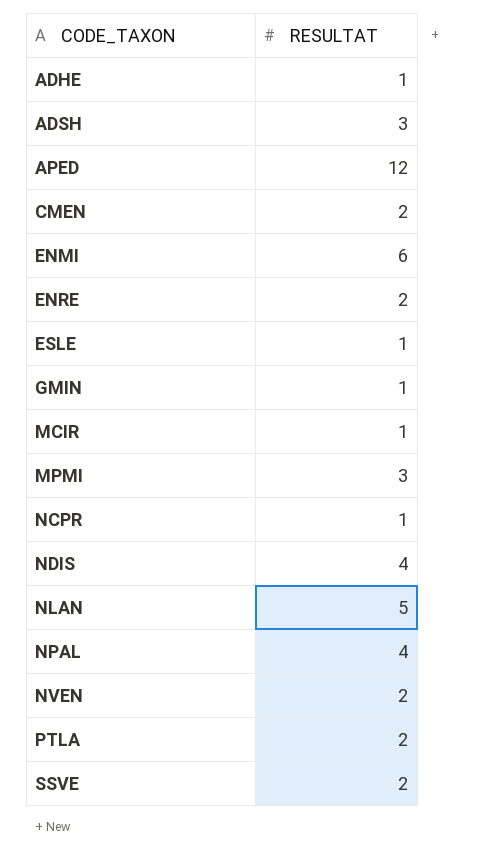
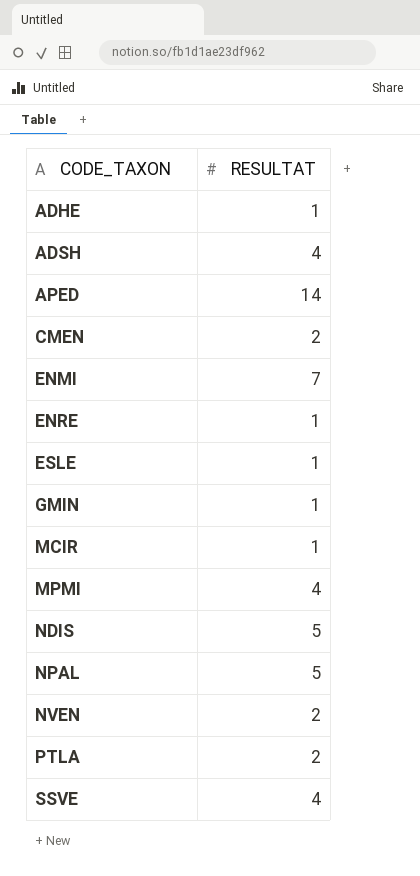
row NCPR: 1 -> none
row NLAN: 5 -> none
ADSH | RESULTAT: 3 -> 4
APED | RESULTAT: 12 -> 14
ENMI | RESULTAT: 6 -> 7
ENRE | RESULTAT: 2 -> 1
MPMI | RESULTAT: 3 -> 4
NDIS | RESULTAT: 4 -> 5
NPAL | RESULTAT: 4 -> 5
SSVE | RESULTAT: 2 -> 4

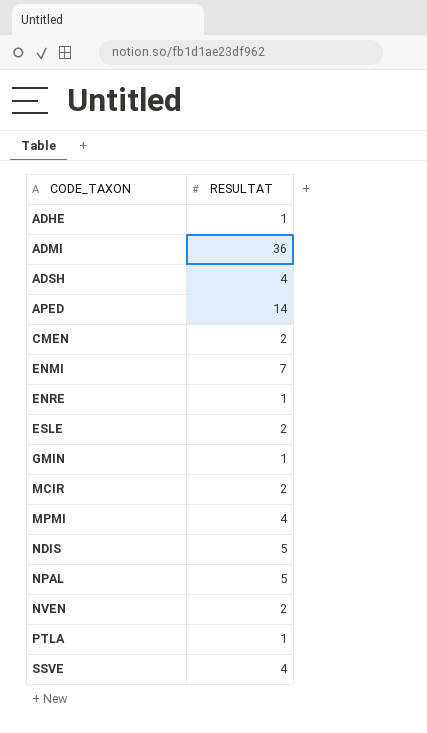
row ADMI: none -> 36
ESLE | RESULTAT: 1 -> 2
MCIR | RESULTAT: 1 -> 2
PTLA | RESULTAT: 2 -> 1

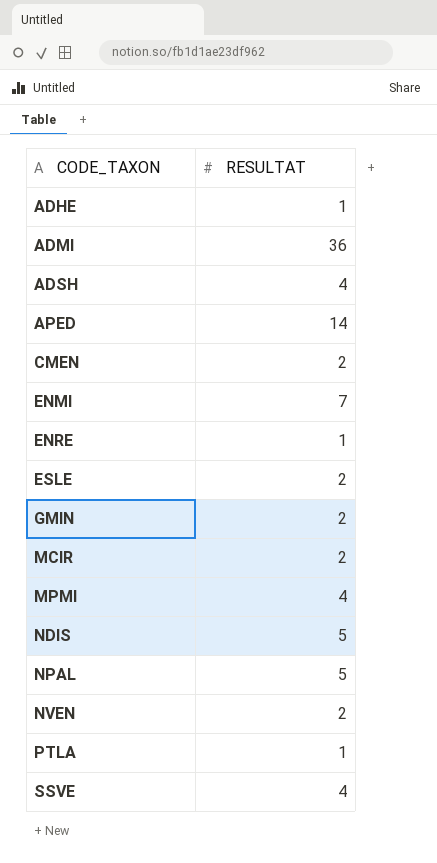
GMIN | RESULTAT: 1 -> 2

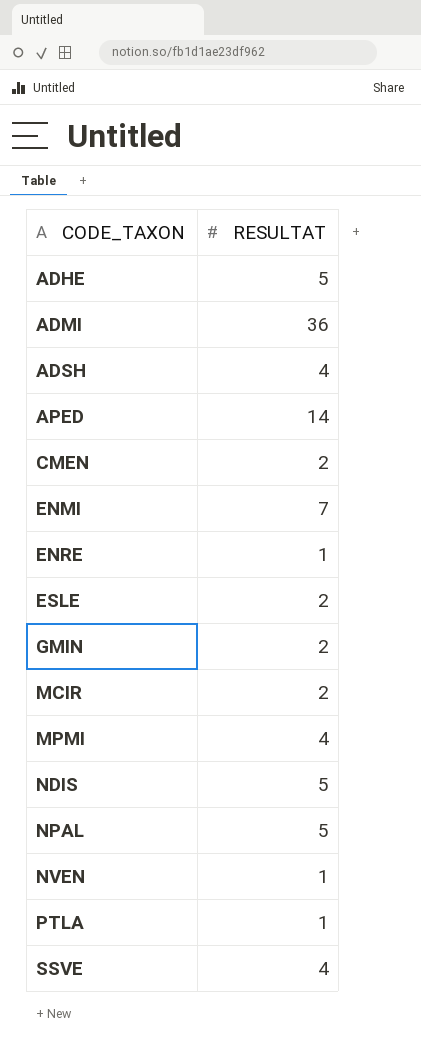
ADHE | RESULTAT: 1 -> 5
NVEN | RESULTAT: 2 -> 1

